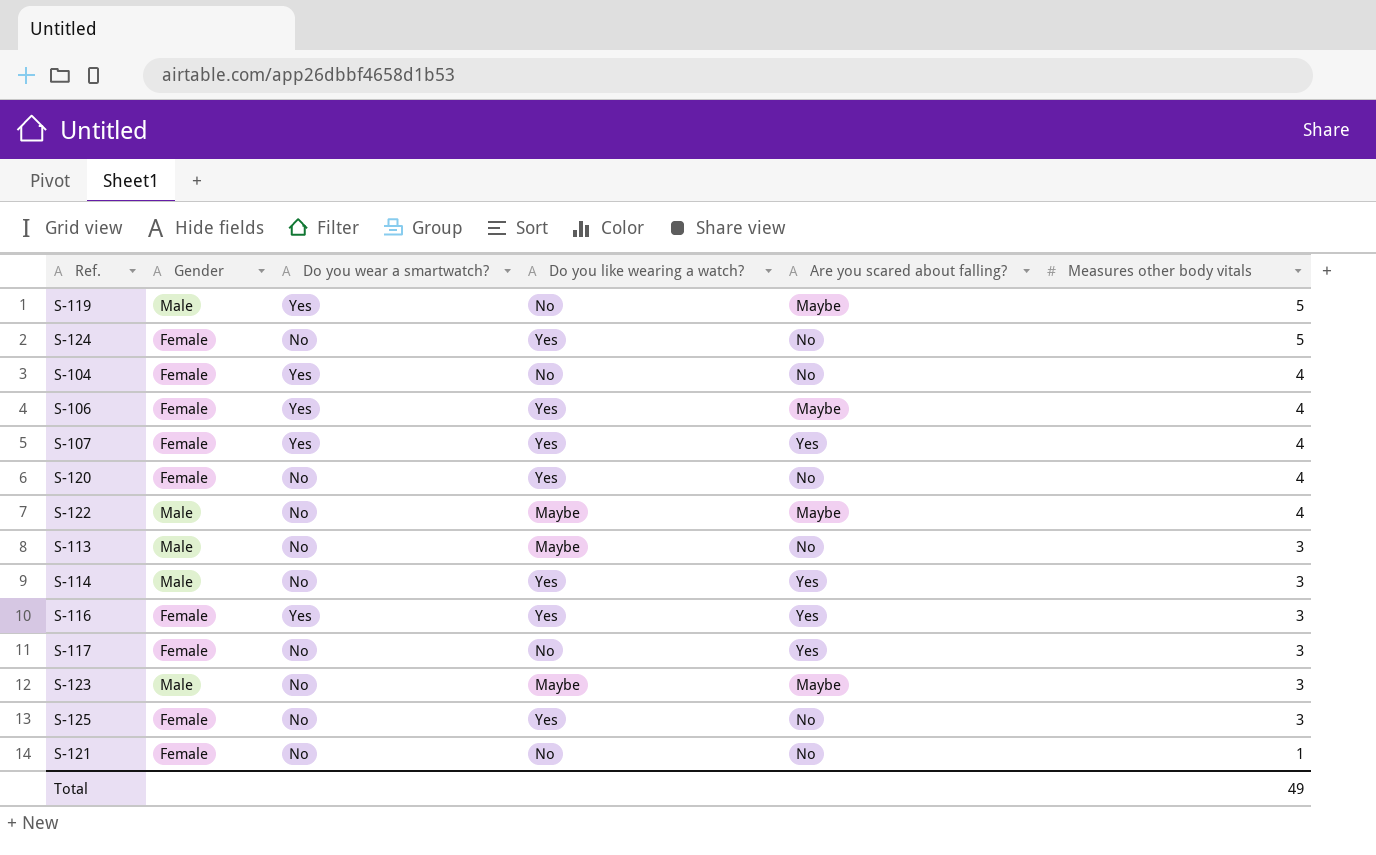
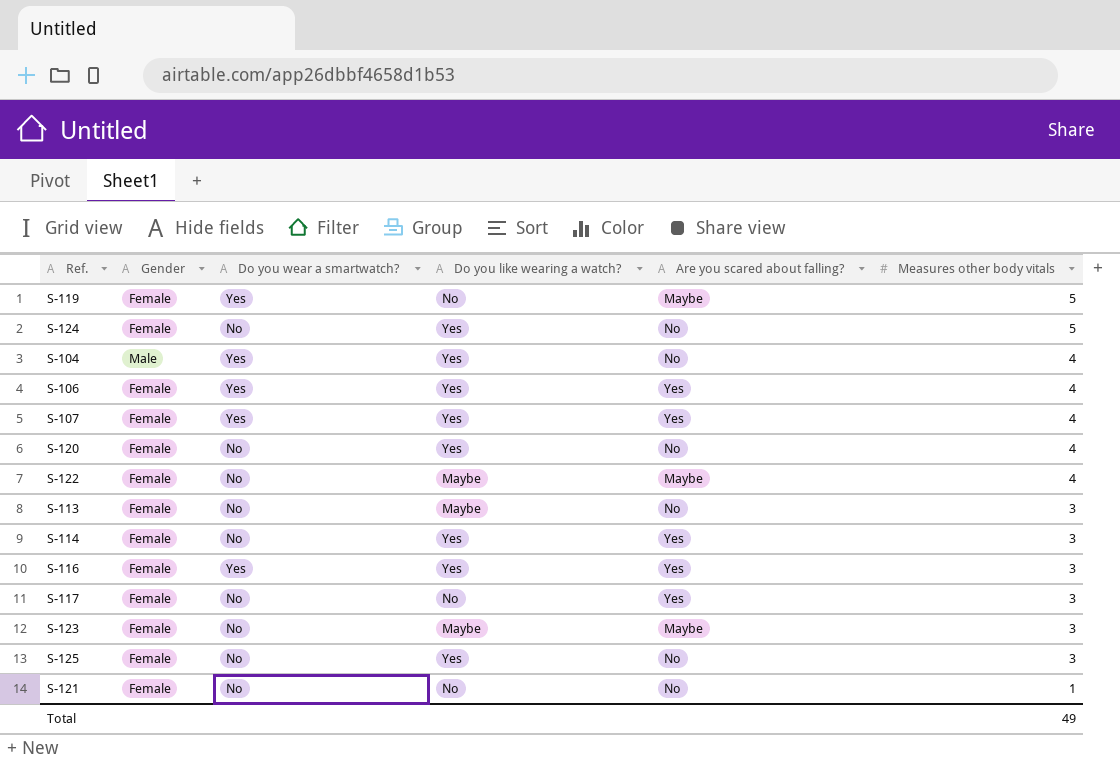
S-119 | Gender: Male -> Female
S-104 | Gender: Female -> Male
S-104 | Do you like wearing a watch?: No -> Yes
S-106 | Are you scared about falling?: Maybe -> Yes
S-122 | Gender: Male -> Female
S-113 | Gender: Male -> Female
S-114 | Gender: Male -> Female
S-123 | Gender: Male -> Female

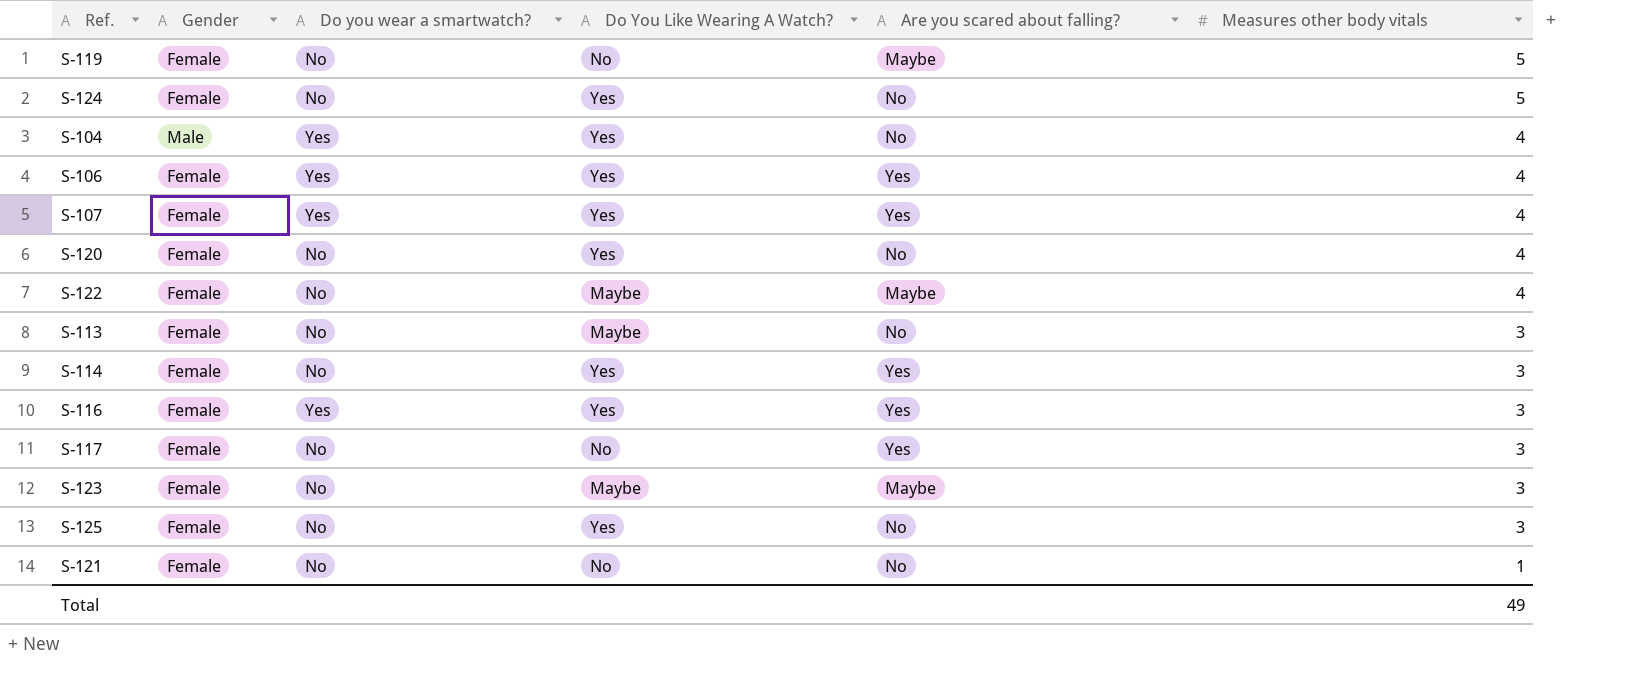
column name: Do you like wearing a watch? -> Do You Like Wearing A Watch?
S-119 | Do you wear a smartwatch?: Yes -> No

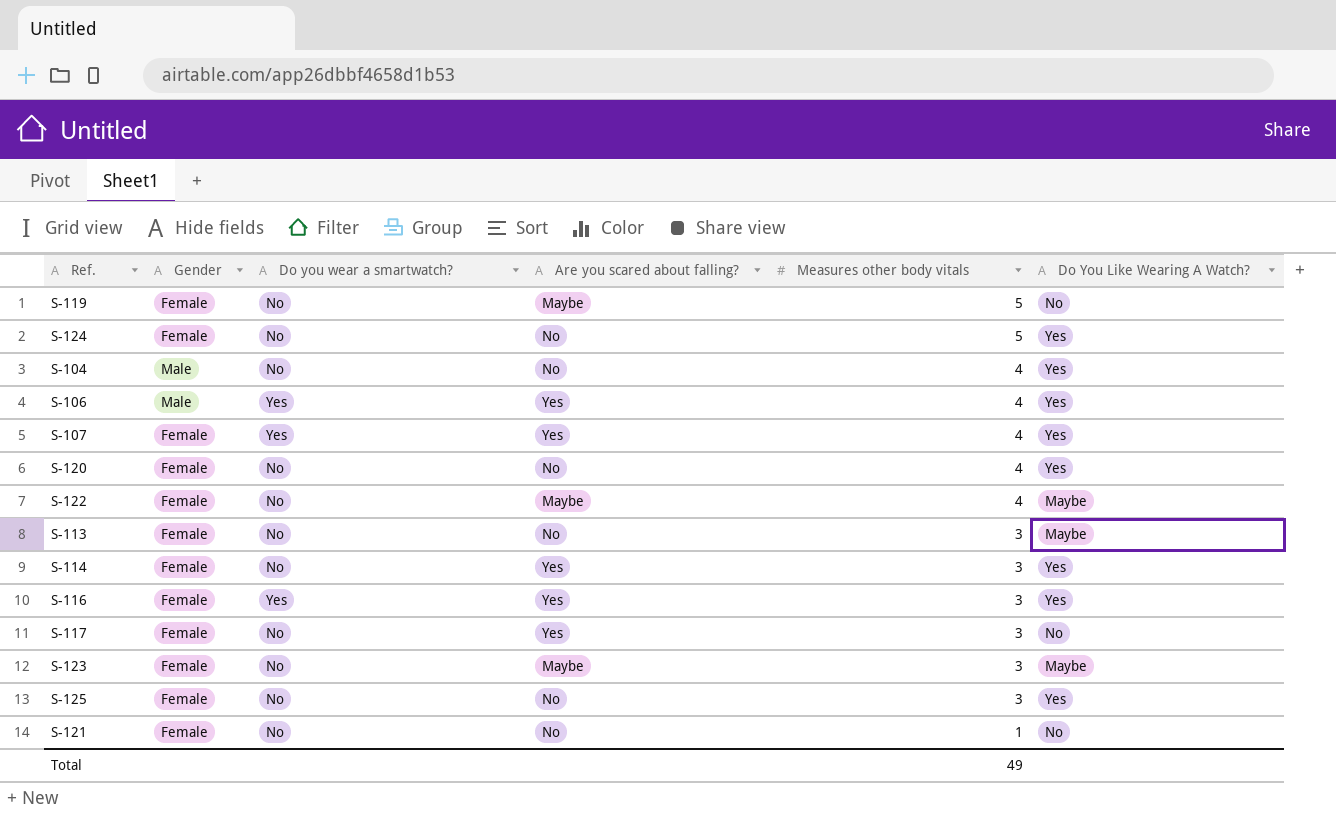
column Do You Like Wearing A Watch? | position: 4 -> 6
S-104 | Do you wear a smartwatch?: Yes -> No
S-106 | Gender: Female -> Male

